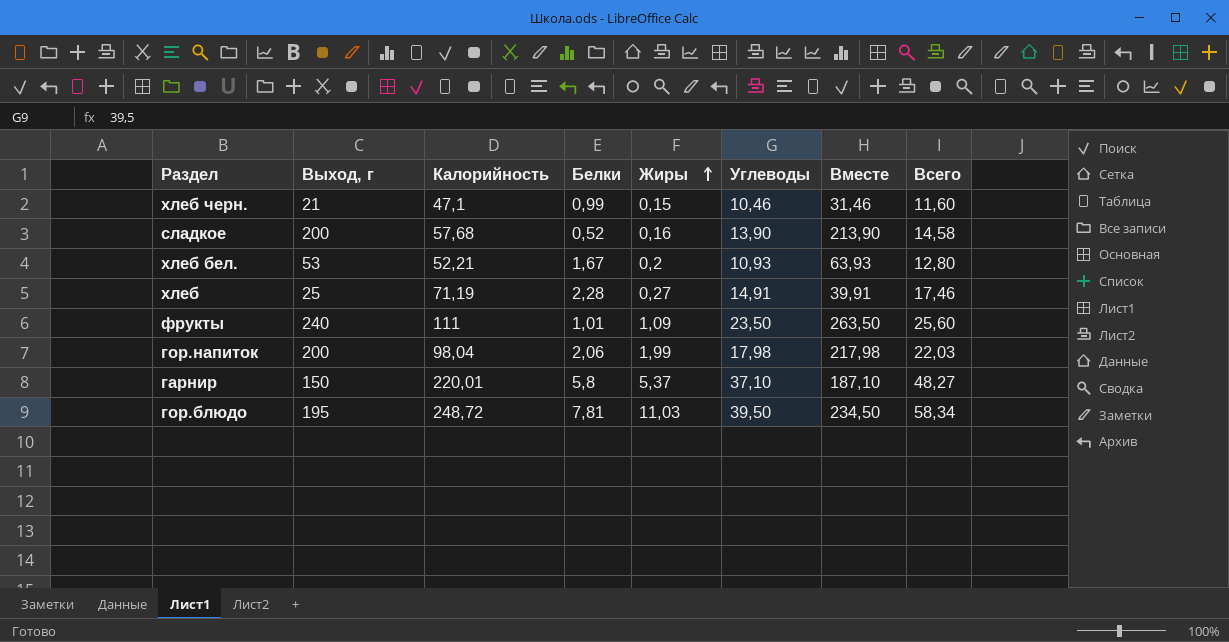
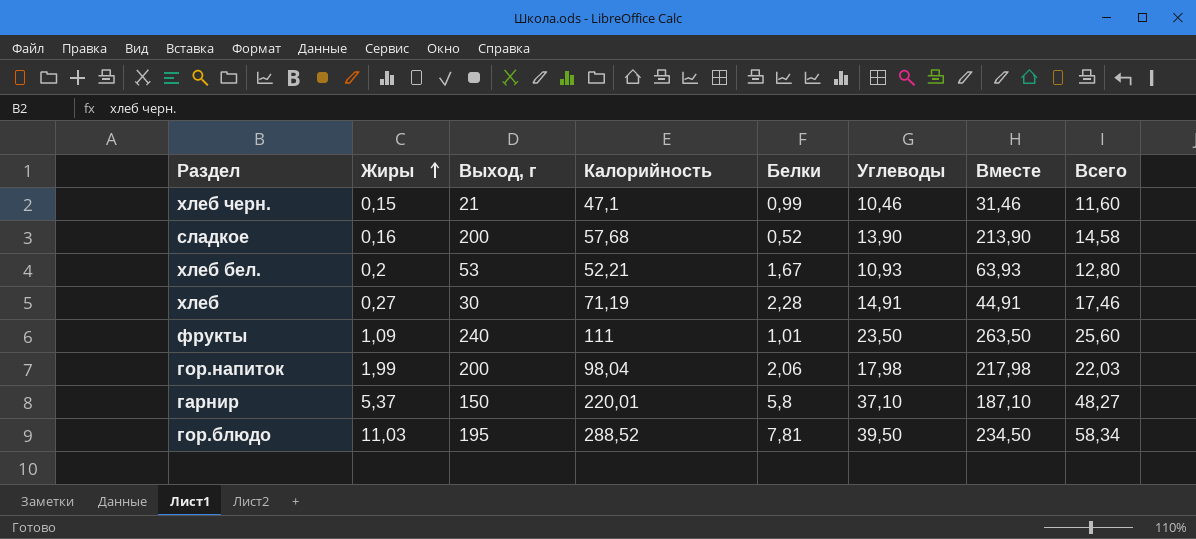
column Жиры | position: 5 -> 2
хлеб | Выход, г: 25 -> 30
хлеб | Вместе: 39,91 -> 44,91
гор.блюдо | Калорийность: 248,72 -> 288,52

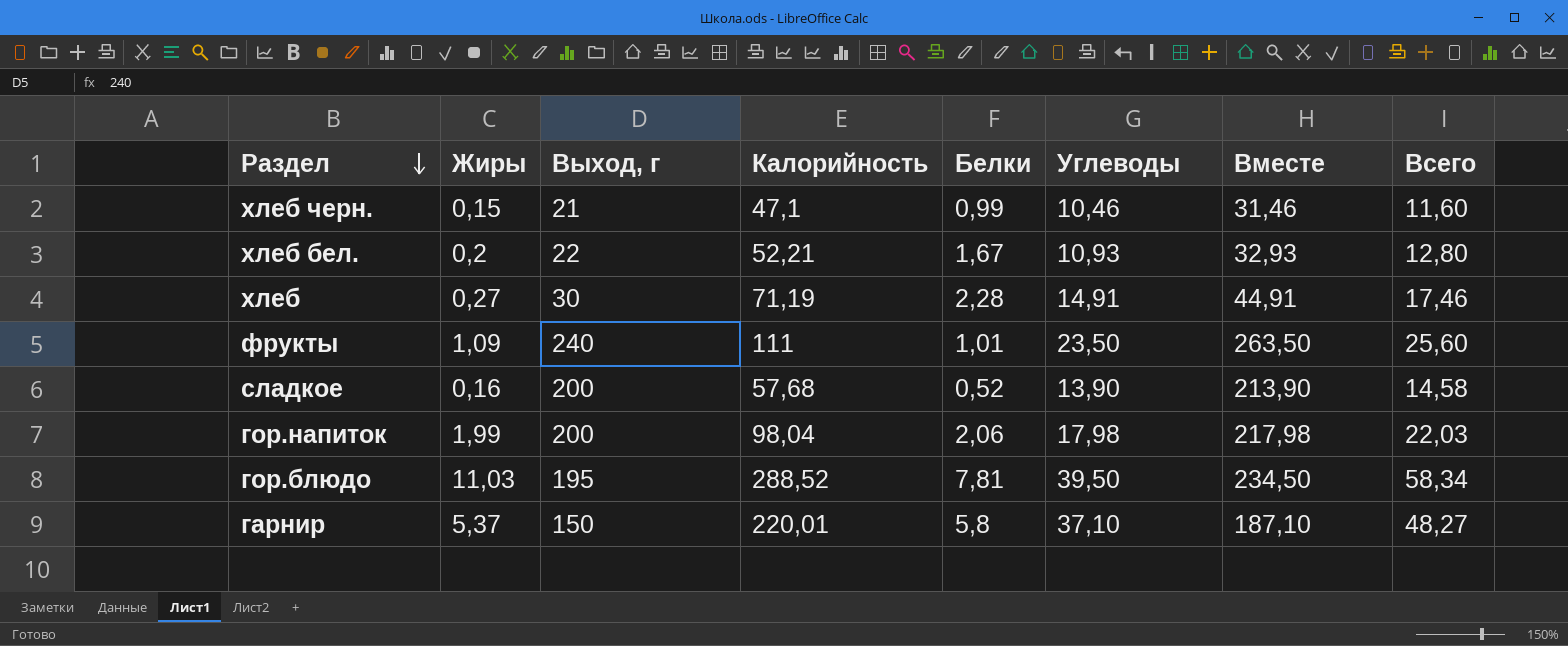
row order: Жиры ascending -> Раздел descending
хлеб бел. | Выход, г: 53 -> 22
хлеб бел. | Вместе: 63,93 -> 32,93

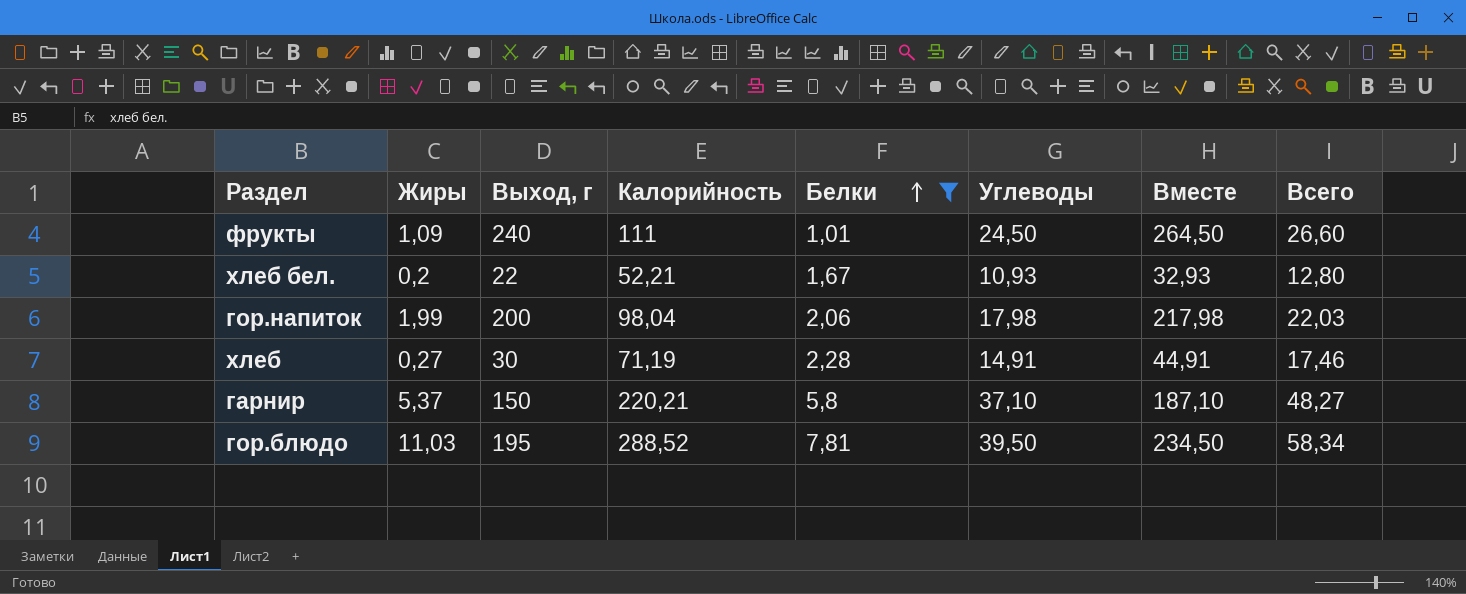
filter: none -> Белки >= 1,01
row order: Раздел descending -> Белки ascending
фрукты | Углеводы: 23,50 -> 24,50
фрукты | Вместе: 263,50 -> 264,50
фрукты | Всего: 25,60 -> 26,60
гарнир | Калорийность: 220,01 -> 220,21

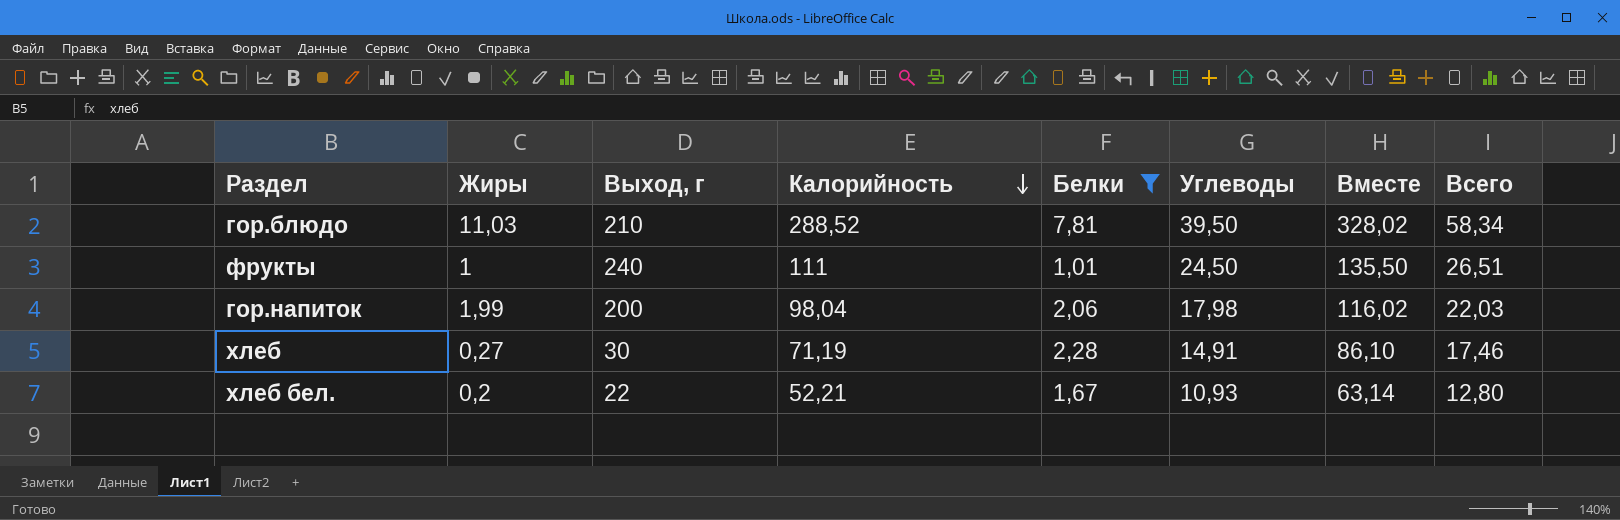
row order: Белки ascending -> Калорийность descending
column Вместе | formula: [Выход, г] + [Углеводы] -> [Калорийность] + [Углеводы]
row гарнир: 5,37 | 150 | 220,21 | 5,8 | 37,10 | 187,10 | 48,27 -> none
гор.блюдо | Выход, г: 195 -> 210
фрукты | Жиры: 1,09 -> 1
фрукты | Всего: 26,60 -> 26,51

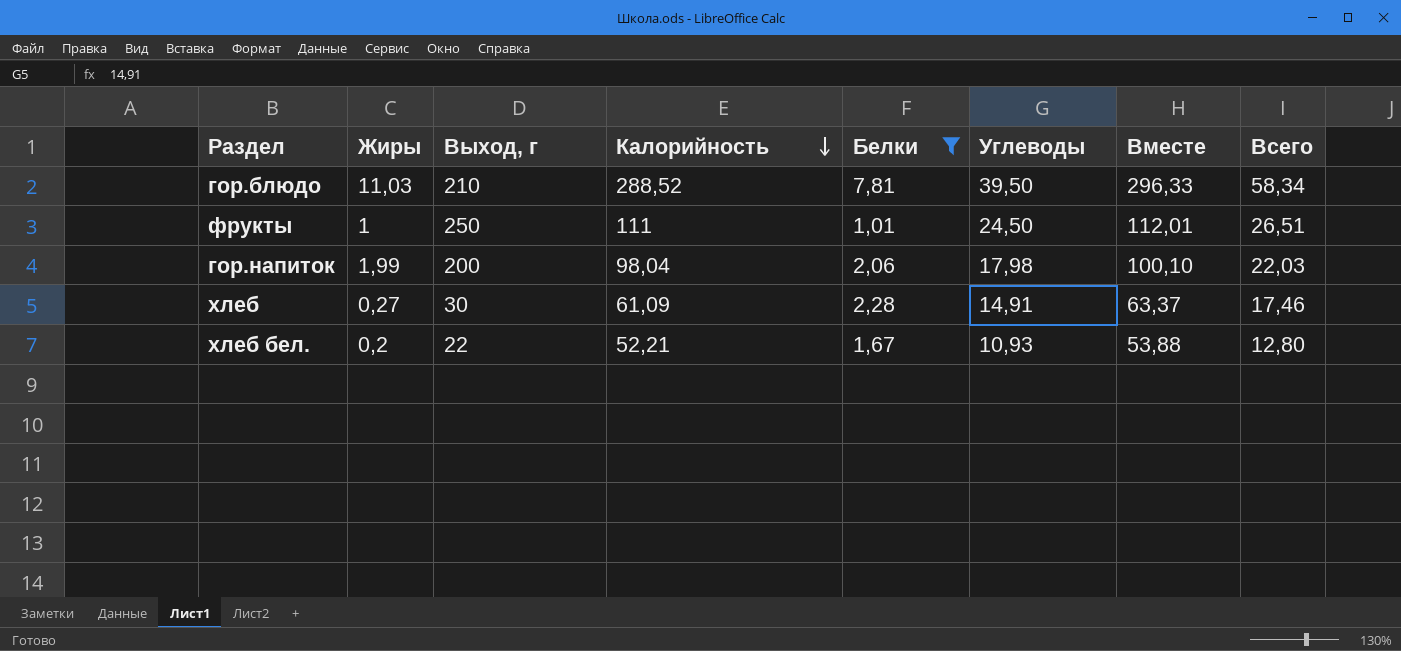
column Вместе | formula: [Калорийность] + [Углеводы] -> [Калорийность] + [Белки]
фрукты | Выход, г: 240 -> 250
хлеб | Калорийность: 71,19 -> 61,09

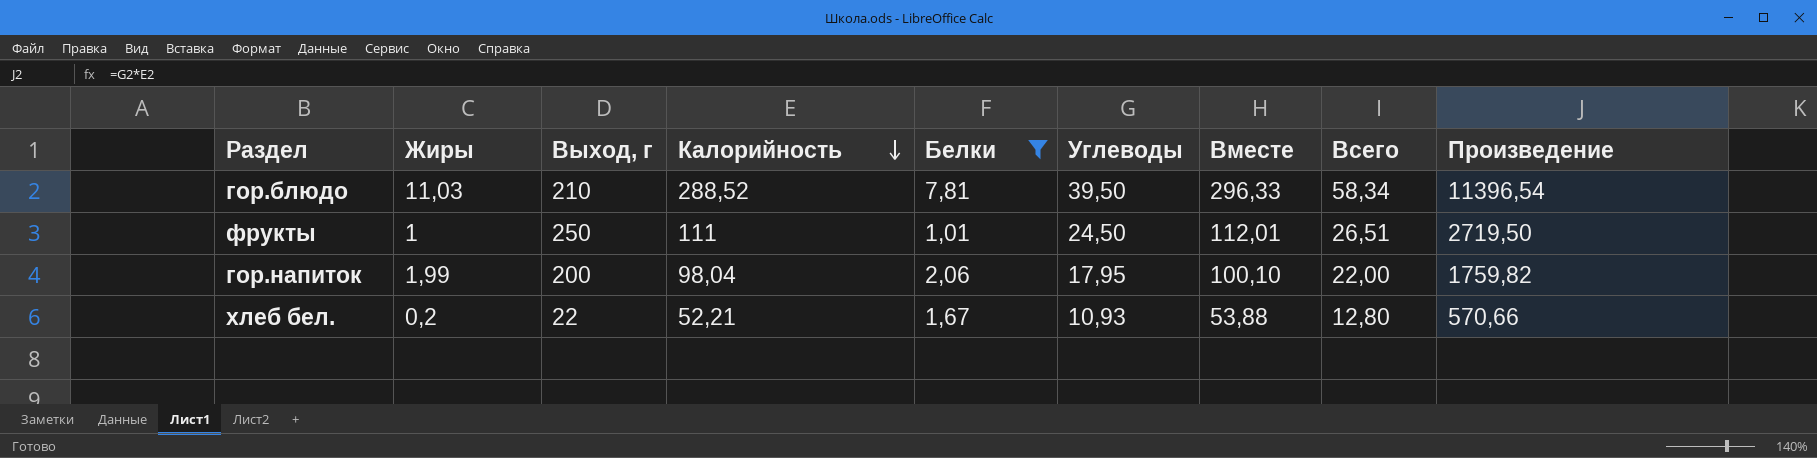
column Произведение | formula: none -> [Калорийность] * [Углеводы]
row хлеб: 0,27 | 30 | 61,09 | 2,28 | 14,91 | 63,37 | 17,46 -> none
гор.напиток | Углеводы: 17,98 -> 17,95
гор.напиток | Всего: 22,03 -> 22,00

